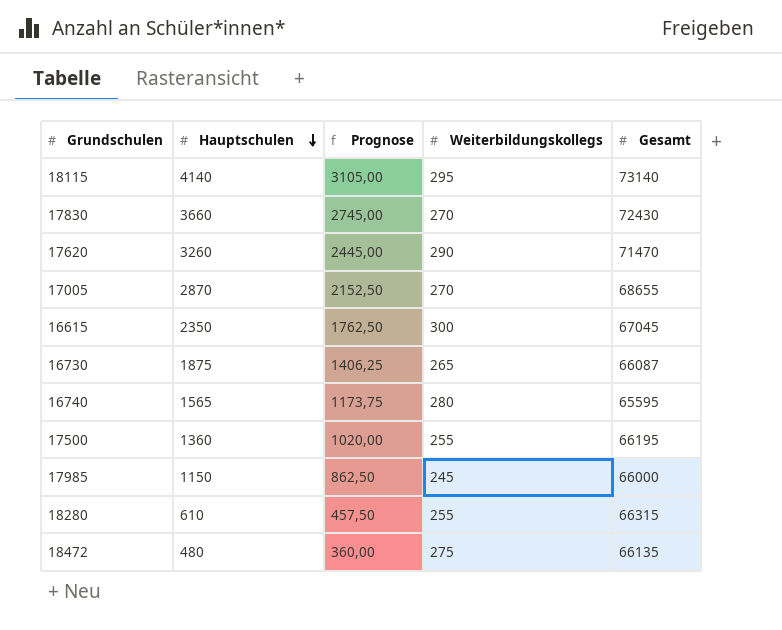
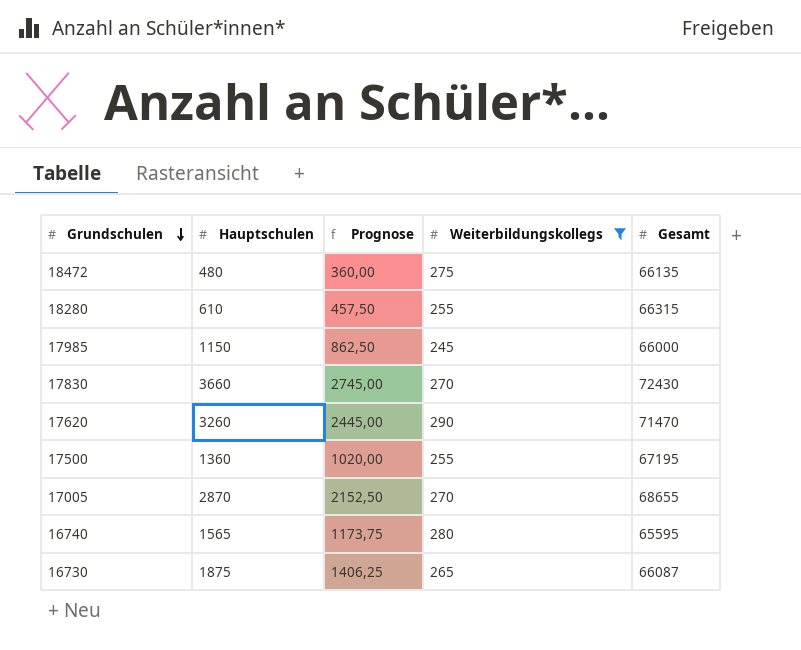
filter: none -> Weiterbildungskollegs <= 290
row order: Hauptschulen descending -> Grundschulen descending
17500 | Gesamt: 66195 -> 67195

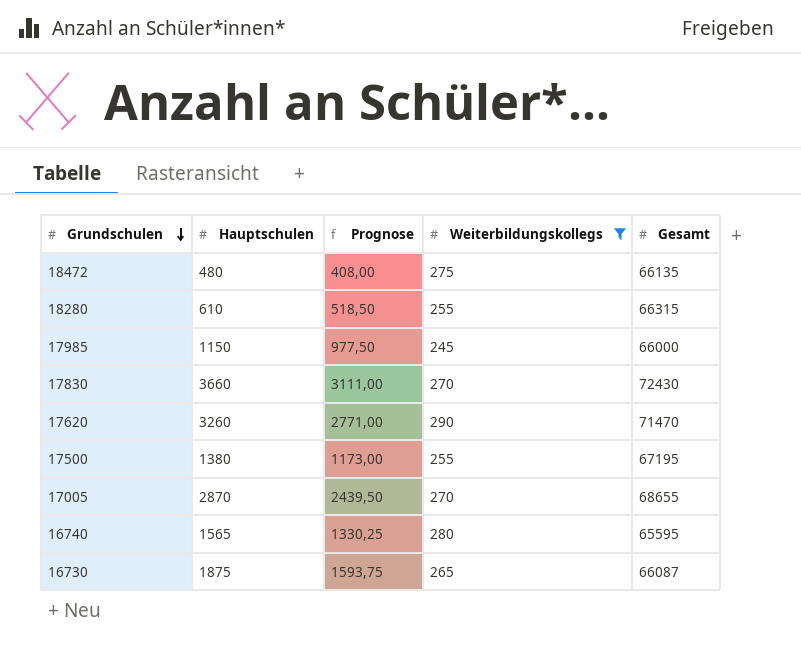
column Prognose | formula: [Hauptschulen] * 0,75 -> [Hauptschulen] * 0,85
17500 | Hauptschulen: 1360 -> 1380

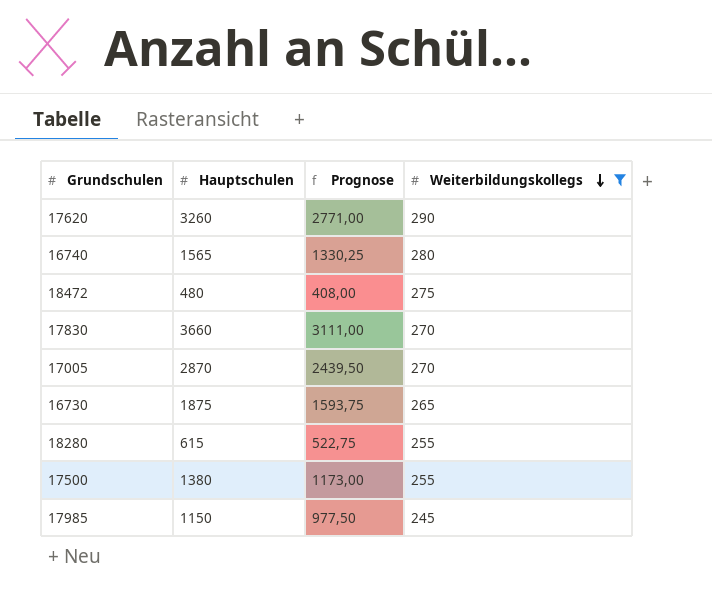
row order: Grundschulen descending -> Weiterbildungskollegs descending
column Gesamt | position: 5 -> none
18280 | Hauptschulen: 610 -> 615
18280 | Prognose: 518,50 -> 522,75

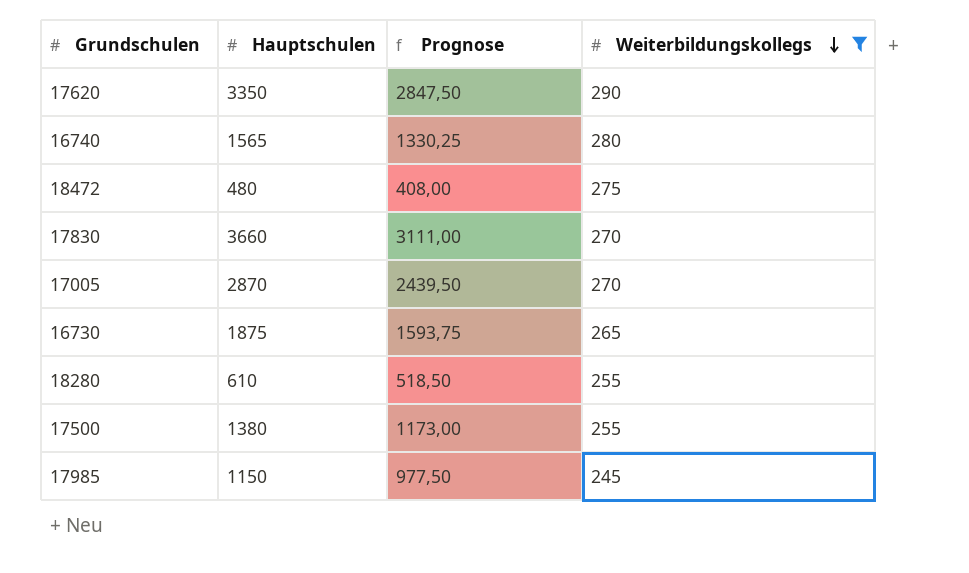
17620 | Hauptschulen: 3260 -> 3350
17620 | Prognose: 2771,00 -> 2847,50
18280 | Hauptschulen: 615 -> 610
18280 | Prognose: 522,75 -> 518,50

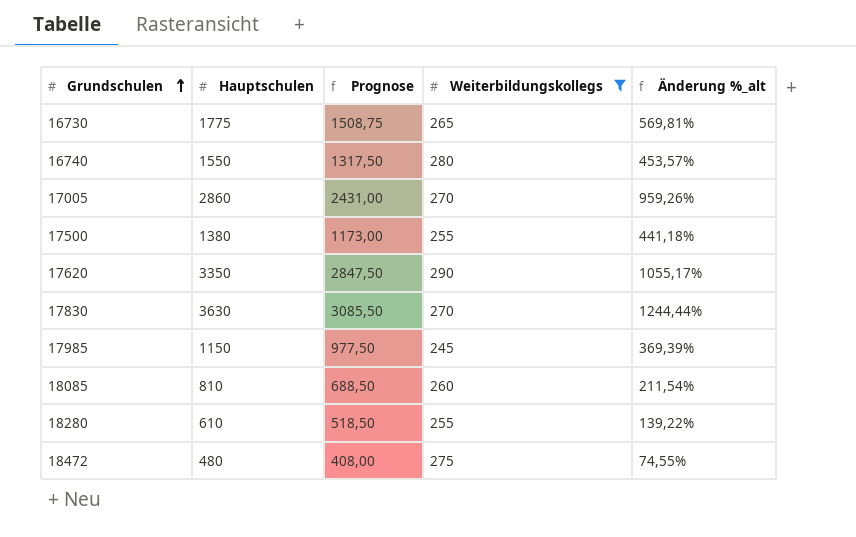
row order: Weiterbildungskollegs descending -> Grundschulen ascending
column Änderung %_alt | formula: none -> ([Hauptschulen] - [Weiterbildungskollegs]) / [Weiterbildungskollegs]
16730 | Hauptschulen: 1875 -> 1775
16730 | Prognose: 1593,75 -> 1508,75
16740 | Hauptschulen: 1565 -> 1550
16740 | Prognose: 1330,25 -> 1317,50
17005 | Hauptschulen: 2870 -> 2860
17005 | Prognose: 2439,50 -> 2431,00
17830 | Hauptschulen: 3660 -> 3630
17830 | Prognose: 3111,00 -> 3085,50
row 18085: none -> 810 | 688,50 | 260 | 211,54%

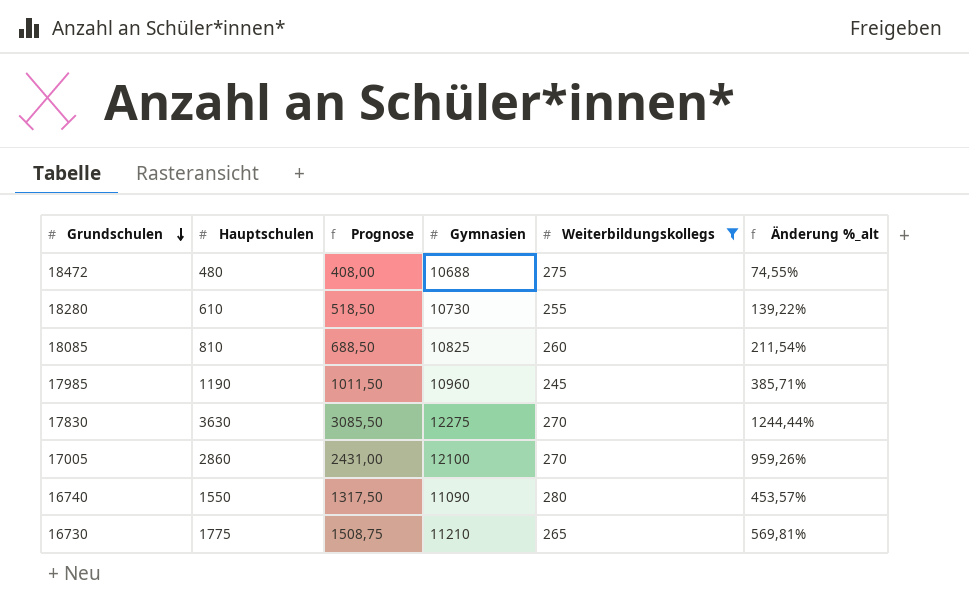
row order: Grundschulen ascending -> Grundschulen descending
column Gymnasien | position: none -> 4
row 17500: 1380 | 1173,00 | 255 | 441,18% -> none
row 17620: 3350 | 2847,50 | 290 | 1055,17% -> none
17985 | Hauptschulen: 1150 -> 1190
17985 | Prognose: 977,50 -> 1011,50
17985 | Änderung %_alt: 369,39% -> 385,71%

